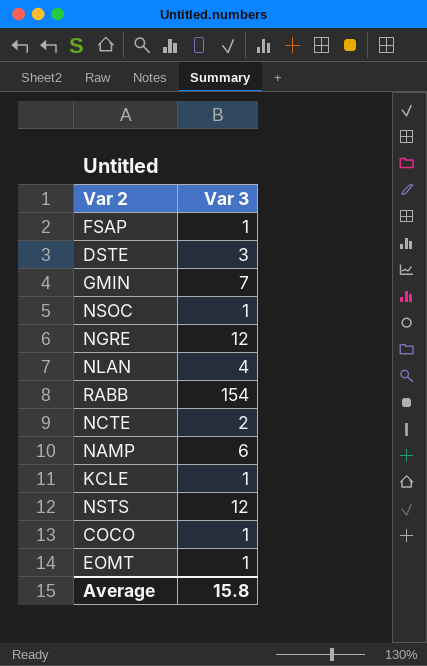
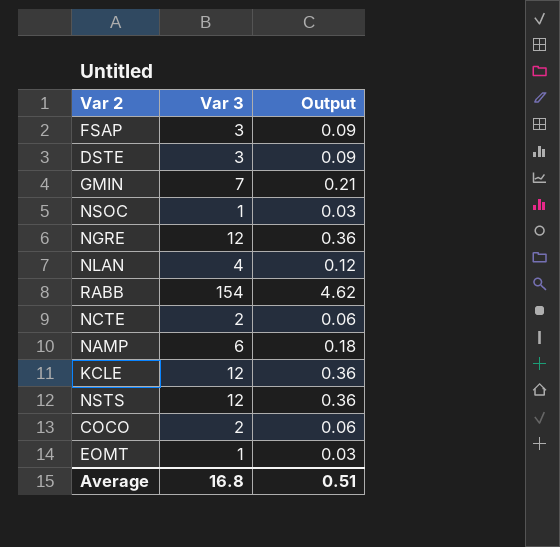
column Output | formula: none -> [Var 3] * 0.03
FSAP | Var 3: 1 -> 3
KCLE | Var 3: 1 -> 12
COCO | Var 3: 1 -> 2
Average | Var 3: 15.8 -> 16.8

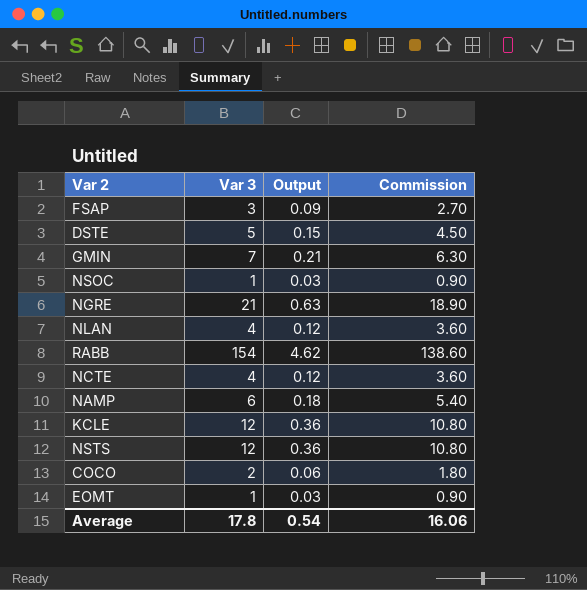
column Commission | formula: none -> [Var 3] * 0.9
DSTE | Var 3: 3 -> 5
DSTE | Output: 0.09 -> 0.15
NGRE | Var 3: 12 -> 21
NGRE | Output: 0.36 -> 0.63
NCTE | Var 3: 2 -> 4
NCTE | Output: 0.06 -> 0.12
Average | Var 3: 16.8 -> 17.8
Average | Output: 0.51 -> 0.54

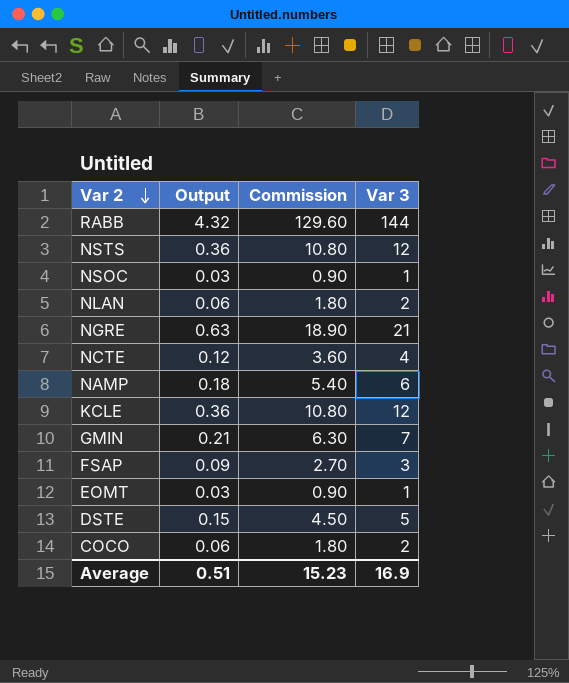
row order: none -> Var 2 descending
column Var 3 | position: 2 -> 4
RABB | Output: 4.62 -> 4.32
RABB | Commission: 138.60 -> 129.60
RABB | Var 3: 154 -> 144
NLAN | Output: 0.12 -> 0.06
NLAN | Commission: 3.60 -> 1.80
NLAN | Var 3: 4 -> 2
Average | Output: 0.54 -> 0.51
Average | Commission: 16.06 -> 15.23
Average | Var 3: 17.8 -> 16.9

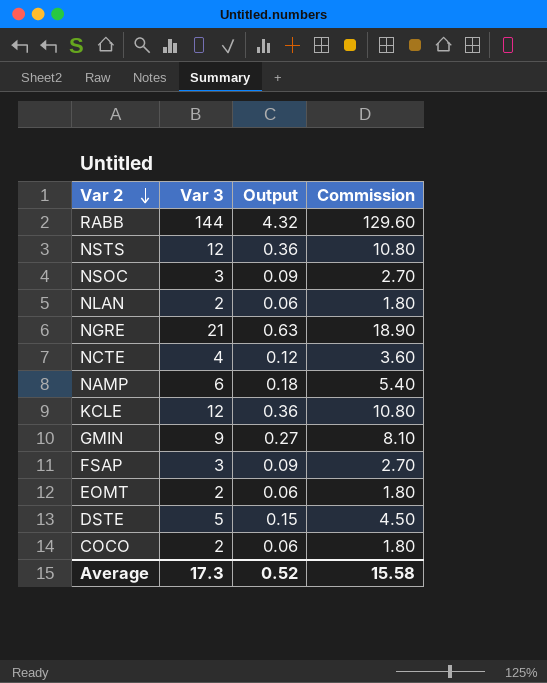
column Var 3 | position: 4 -> 2
NSOC | Var 3: 1 -> 3
NSOC | Output: 0.03 -> 0.09
NSOC | Commission: 0.90 -> 2.70
GMIN | Var 3: 7 -> 9
GMIN | Output: 0.21 -> 0.27
GMIN | Commission: 6.30 -> 8.10
EOMT | Var 3: 1 -> 2
EOMT | Output: 0.03 -> 0.06
EOMT | Commission: 0.90 -> 1.80
Average | Var 3: 16.9 -> 17.3
Average | Output: 0.51 -> 0.52
Average | Commission: 15.23 -> 15.58

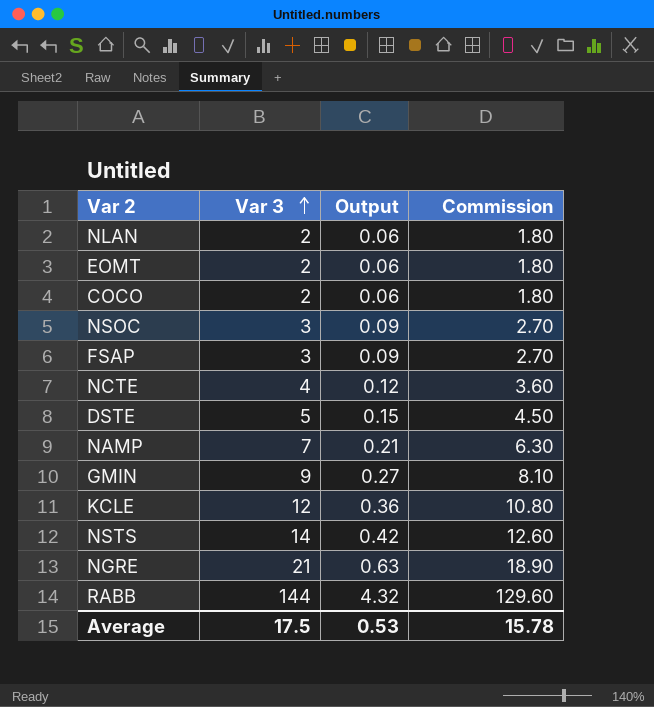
row order: Var 2 descending -> Var 3 ascending
NAMP | Var 3: 6 -> 7
NAMP | Output: 0.18 -> 0.21
NAMP | Commission: 5.40 -> 6.30
NSTS | Var 3: 12 -> 14
NSTS | Output: 0.36 -> 0.42
NSTS | Commission: 10.80 -> 12.60
Average | Var 3: 17.3 -> 17.5
Average | Output: 0.52 -> 0.53
Average | Commission: 15.58 -> 15.78

